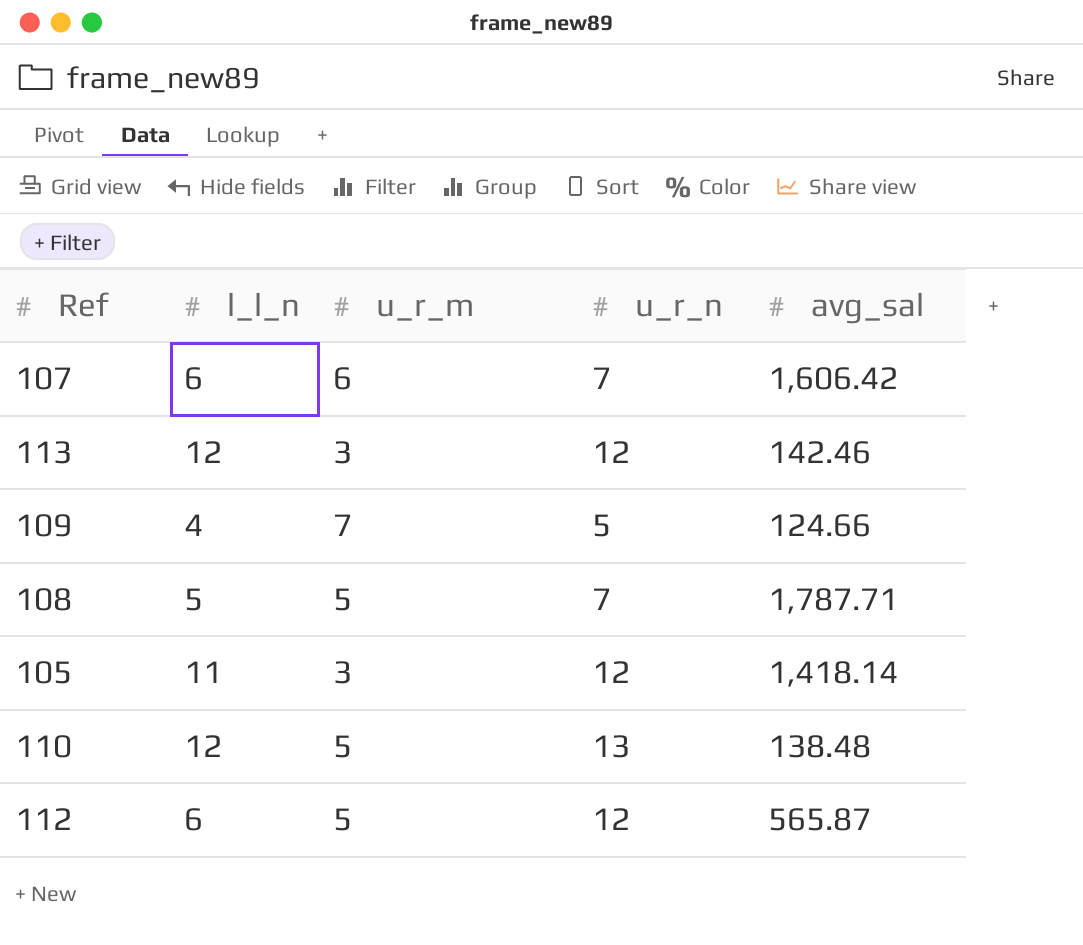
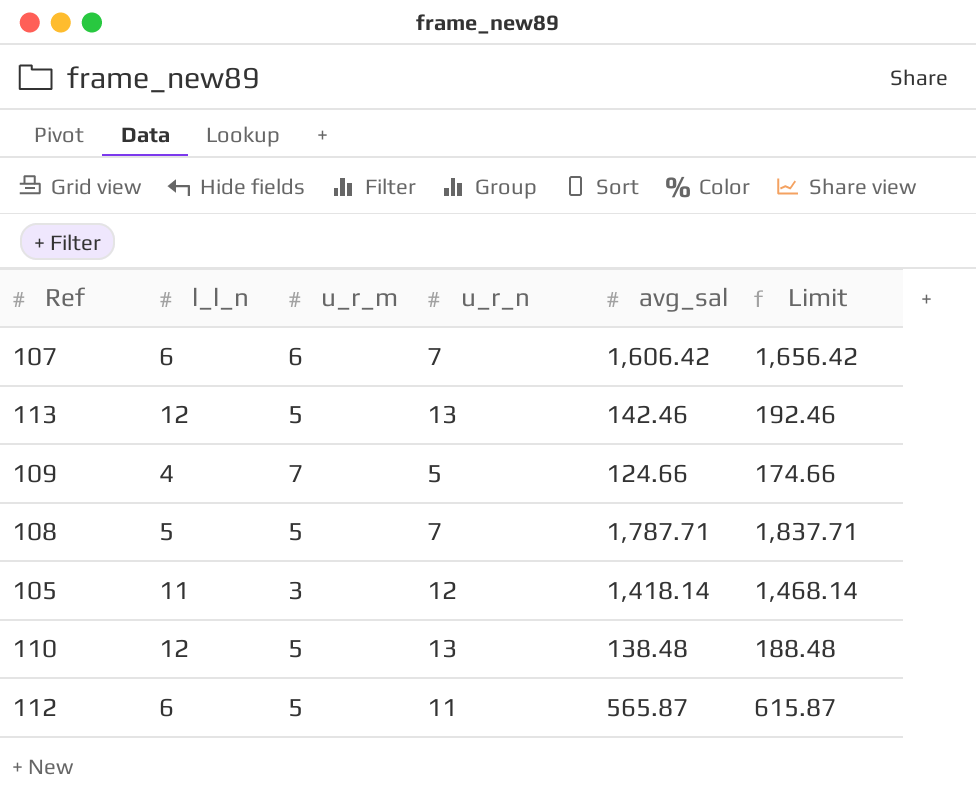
column Limit | formula: none -> [avg_sal] + 50
113 | u_r_m: 3 -> 5
113 | u_r_n: 12 -> 13
112 | u_r_n: 12 -> 11

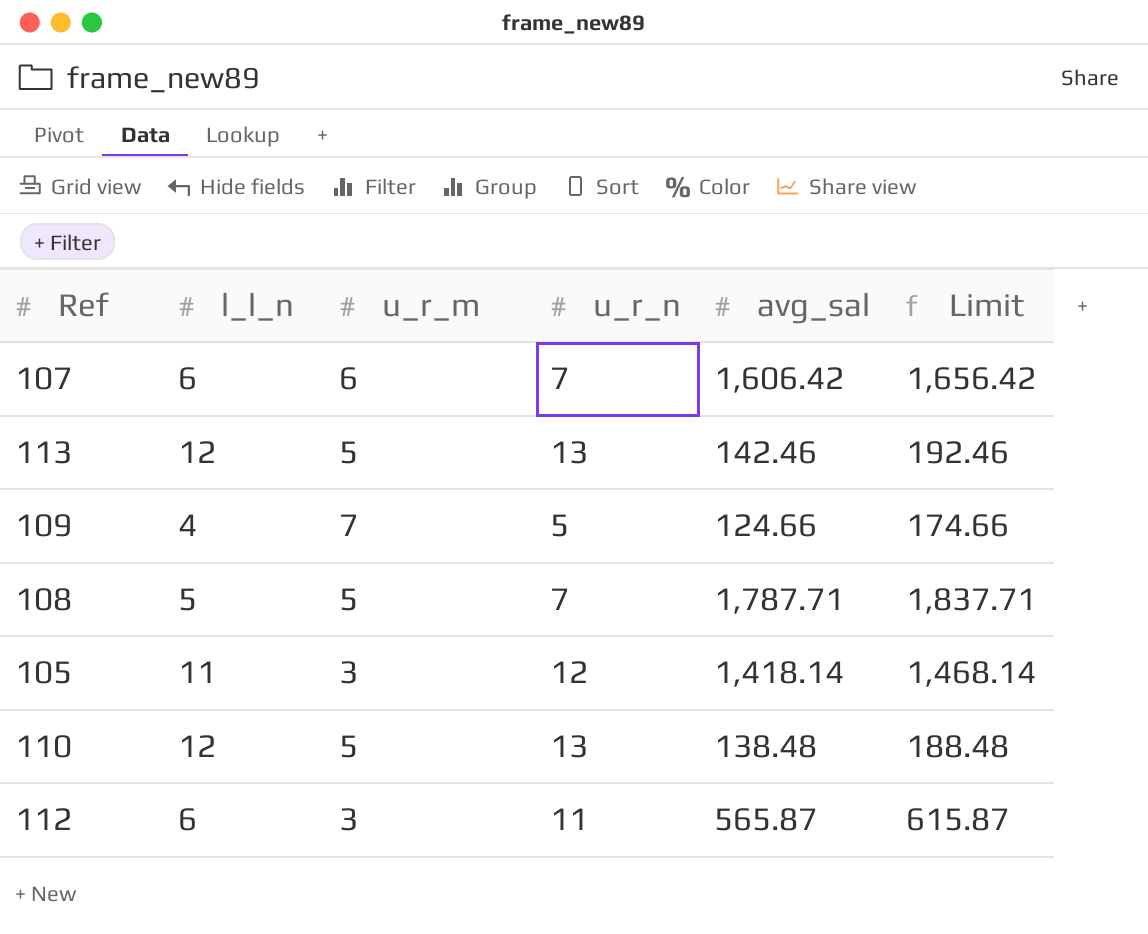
112 | u_r_m: 5 -> 3

